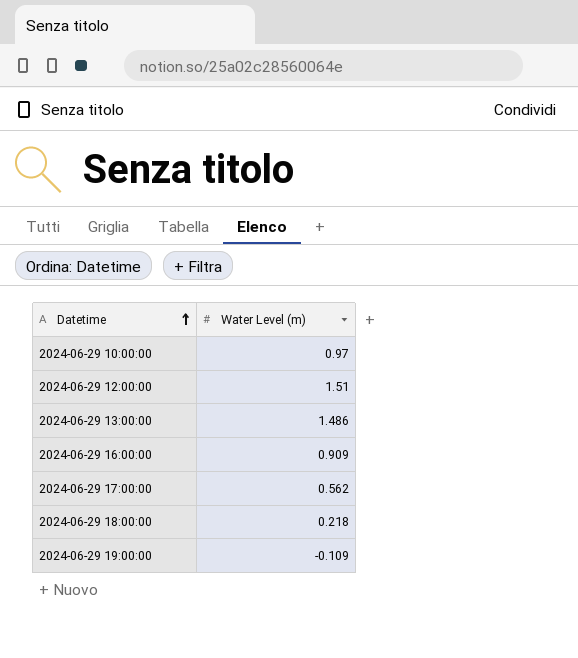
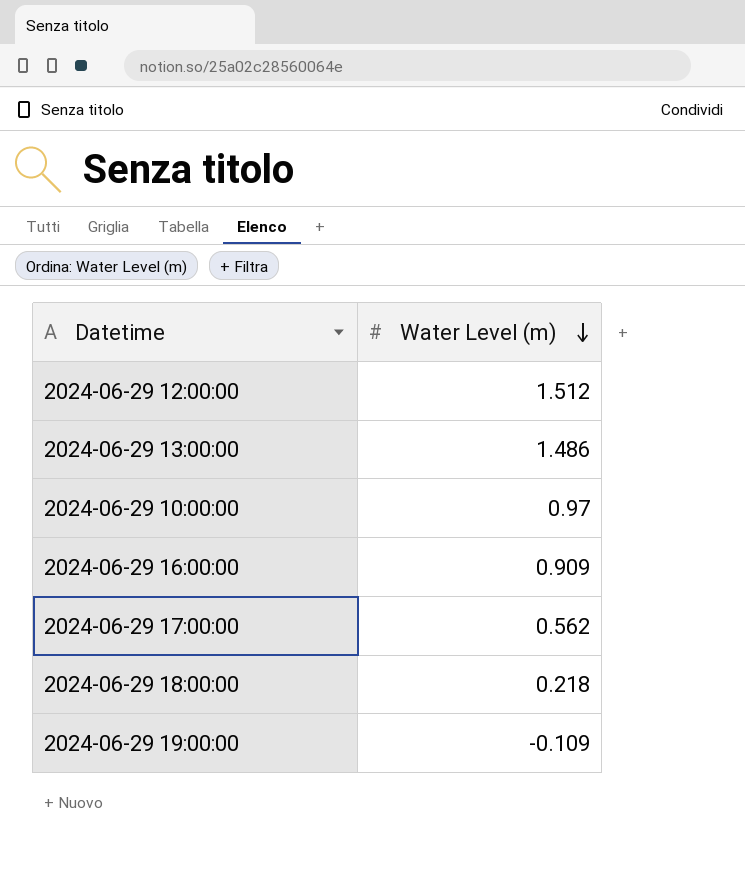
row order: Datetime ascending -> Water Level (m) descending
2024-06-29 12:00:00 | Water Level (m): 1.51 -> 1.512

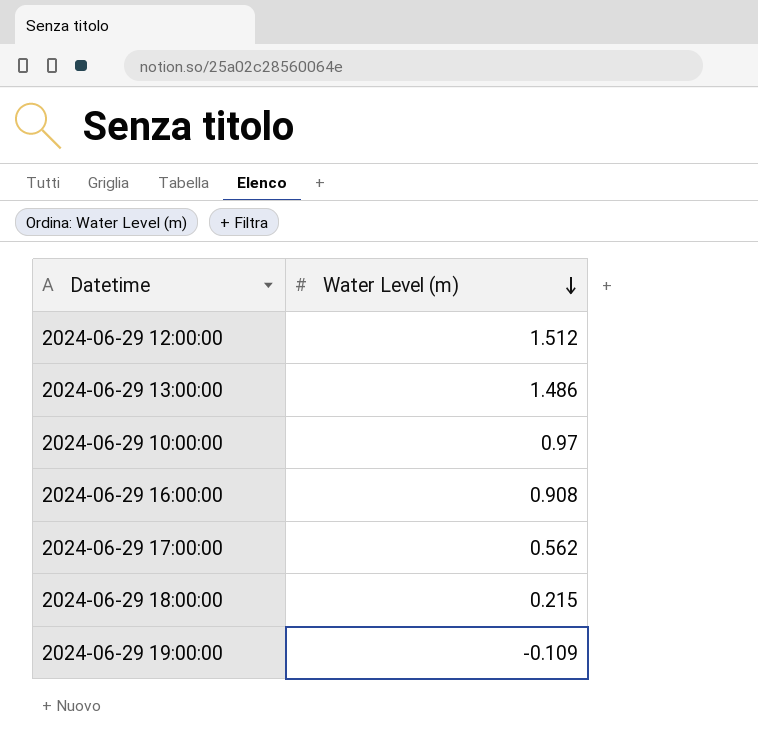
2024-06-29 16:00:00 | Water Level (m): 0.909 -> 0.908
2024-06-29 18:00:00 | Water Level (m): 0.218 -> 0.215

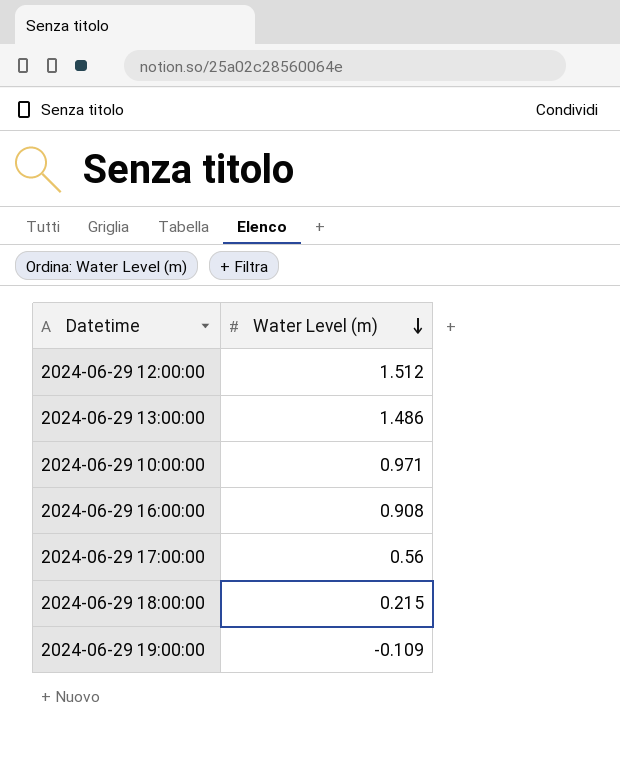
2024-06-29 10:00:00 | Water Level (m): 0.97 -> 0.971
2024-06-29 17:00:00 | Water Level (m): 0.562 -> 0.56

